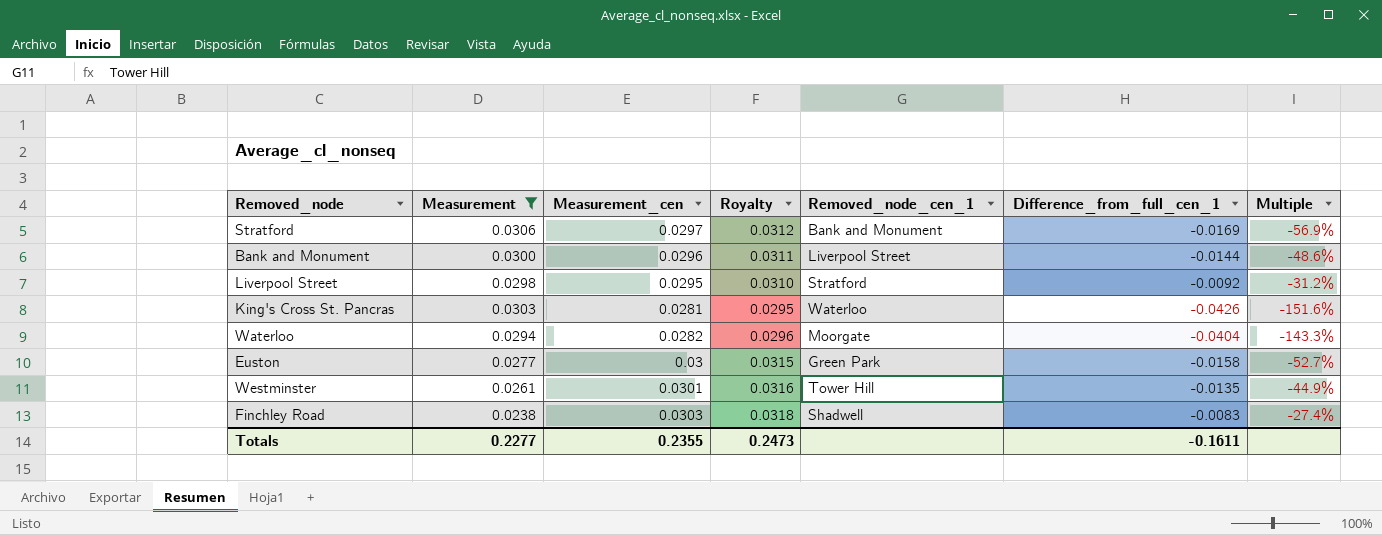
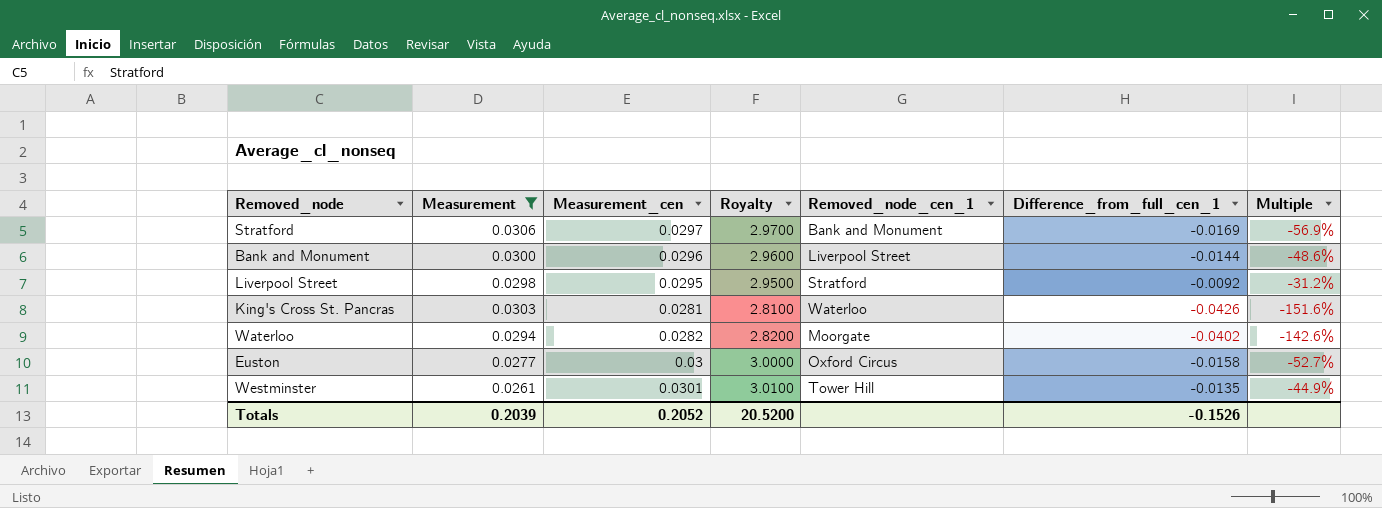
column Royalty | formula: [Measurement_cen] * 1.05 -> [Measurement_cen] * 100
row Finchley Road: 0.0238 | 0.0303 | 0.0318 | Shadwell | -0.0083 | -27.4% -> none
Waterloo | Difference_from_full_cen_1: -0.0404 -> -0.0402
Waterloo | Multiple: -143.3% -> -142.6%
Euston | Removed_node_cen_1: Green Park -> Oxford Circus
Totals | Measurement: 0.2277 -> 0.2039
Totals | Measurement_cen: 0.2355 -> 0.2052
Totals | Royalty: 0.2473 -> 20.5200
Totals | Difference_from_full_cen_1: -0.1611 -> -0.1526

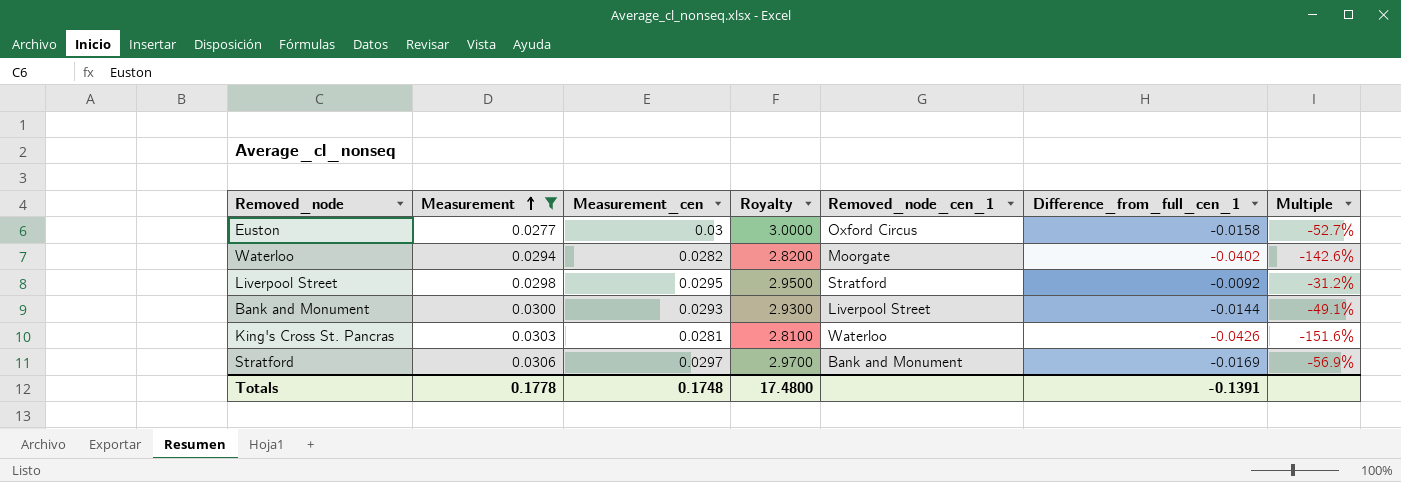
row order: none -> Measurement ascending
row Westminster: 0.0261 | 0.0301 | 3.0100 | Tower Hill | -0.0135 | -44.9% -> none
Bank and Monument | Measurement_cen: 0.0296 -> 0.0293
Bank and Monument | Royalty: 2.9600 -> 2.9300
Bank and Monument | Multiple: -48.6% -> -49.1%
Totals | Measurement: 0.2039 -> 0.1778
Totals | Measurement_cen: 0.2052 -> 0.1748
Totals | Royalty: 20.5200 -> 17.4800
Totals | Difference_from_full_cen_1: -0.1526 -> -0.1391

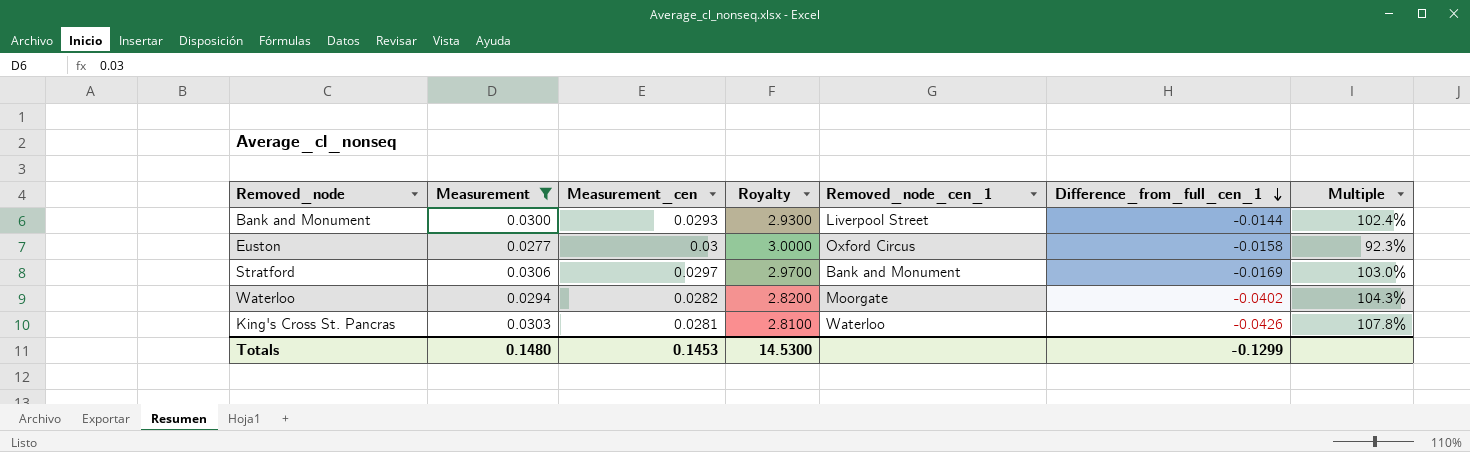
row order: Measurement ascending -> Difference_from_full_cen_1 descending
column Multiple | formula: [Difference_from_full_cen_1] / [Measurement_cen] -> [Measurement] / [Measurement_cen]
row Liverpool Street: 0.0298 | 0.0295 | 2.9500 | Stratford | -0.0092 | -31.2% -> none
Totals | Measurement: 0.1778 -> 0.1480
Totals | Measurement_cen: 0.1748 -> 0.1453
Totals | Royalty: 17.4800 -> 14.5300
Totals | Difference_from_full_cen_1: -0.1391 -> -0.1299

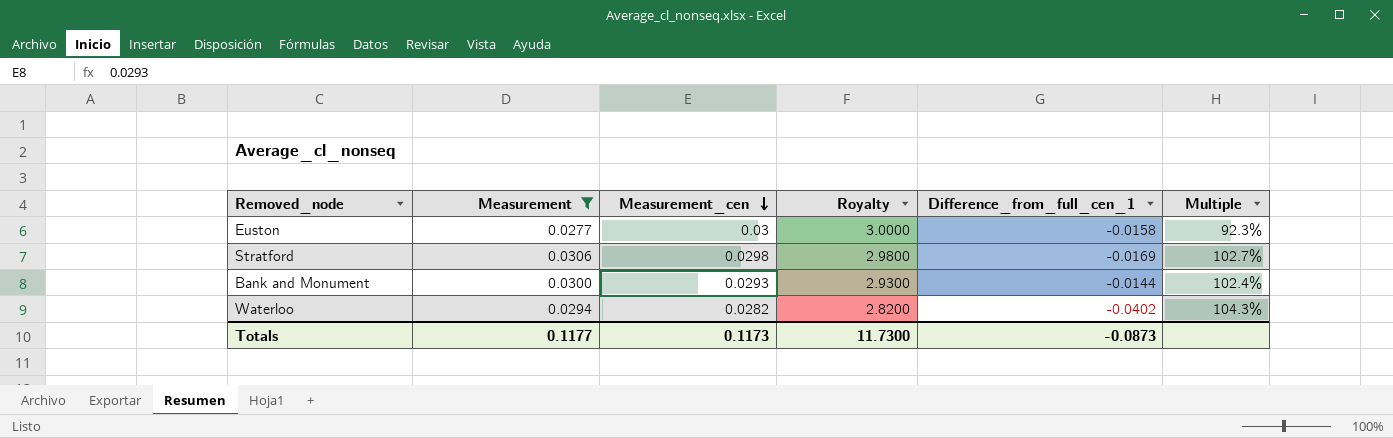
row order: Difference_from_full_cen_1 descending -> Measurement_cen descending
column Removed_node_cen_1 | position: 5 -> none
row King's Cross St. Pancras: 0.0303 | 0.0281 | 2.8100 | Waterloo | -0.0426 | 107.8% -> none
Stratford | Measurement_cen: 0.0297 -> 0.0298
Stratford | Royalty: 2.9700 -> 2.9800
Stratford | Multiple: 103.0% -> 102.7%
Totals | Measurement: 0.1480 -> 0.1177
Totals | Measurement_cen: 0.1453 -> 0.1173
Totals | Royalty: 14.5300 -> 11.7300
Totals | Difference_from_full_cen_1: -0.1299 -> -0.0873

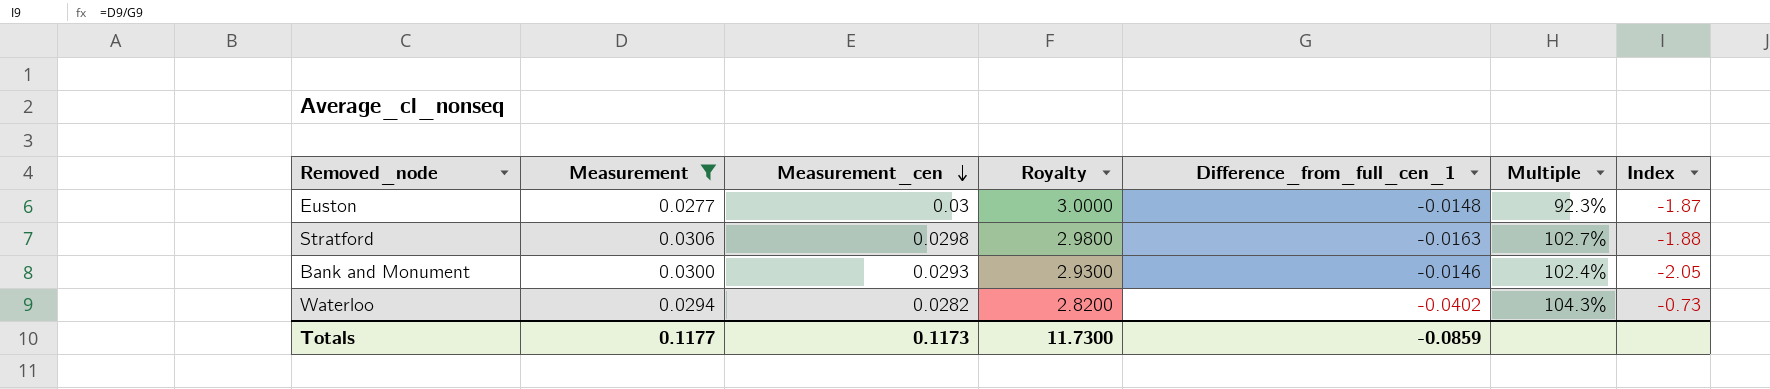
column Index | formula: none -> [Measurement] / [Difference_from_full_cen_1]
Euston | Difference_from_full_cen_1: -0.0158 -> -0.0148
Stratford | Difference_from_full_cen_1: -0.0169 -> -0.0163
Bank and Monument | Difference_from_full_cen_1: -0.0144 -> -0.0146
Totals | Difference_from_full_cen_1: -0.0873 -> -0.0859

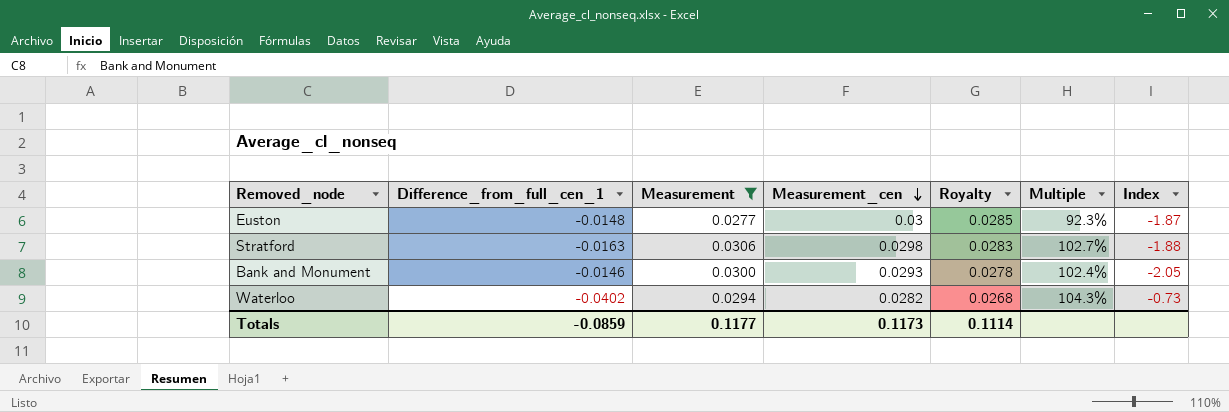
column Difference_from_full_cen_1 | position: 5 -> 2
column Royalty | formula: [Measurement_cen] * 100 -> [Measurement_cen] * 0.95
Totals | Royalty: 11.7300 -> 0.1114

